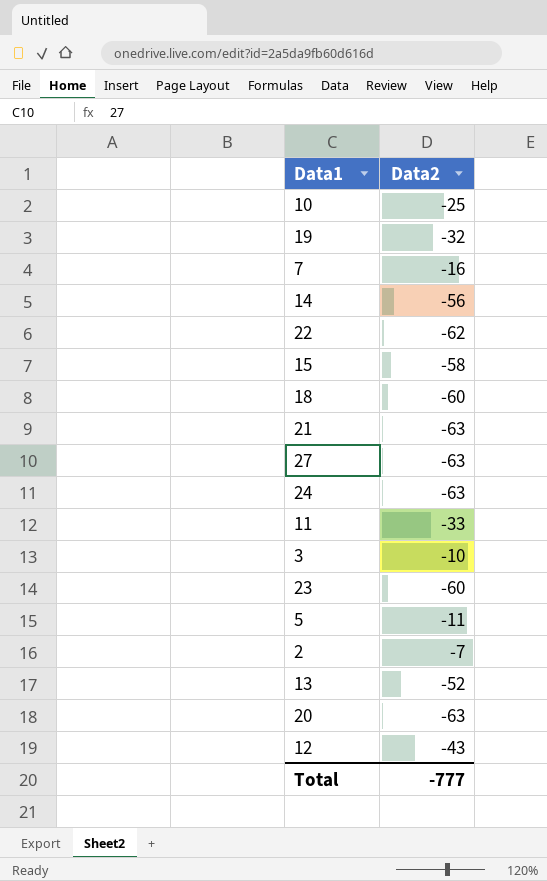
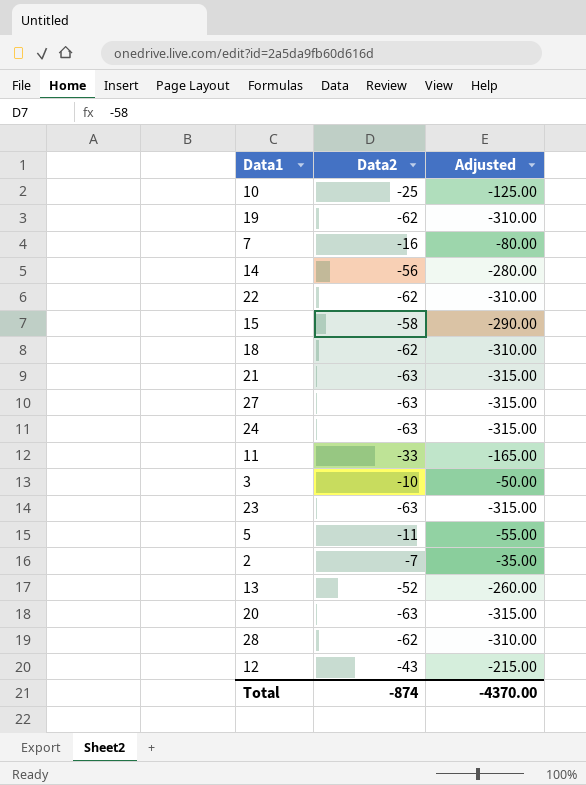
column Adjusted | formula: none -> [Data2] * 5
19 | Data2: -32 -> -62
18 | Data2: -60 -> -62
23 | Data2: -60 -> -63
row 28: none -> -62 | -310.00
Total | Data2: -777 -> -874

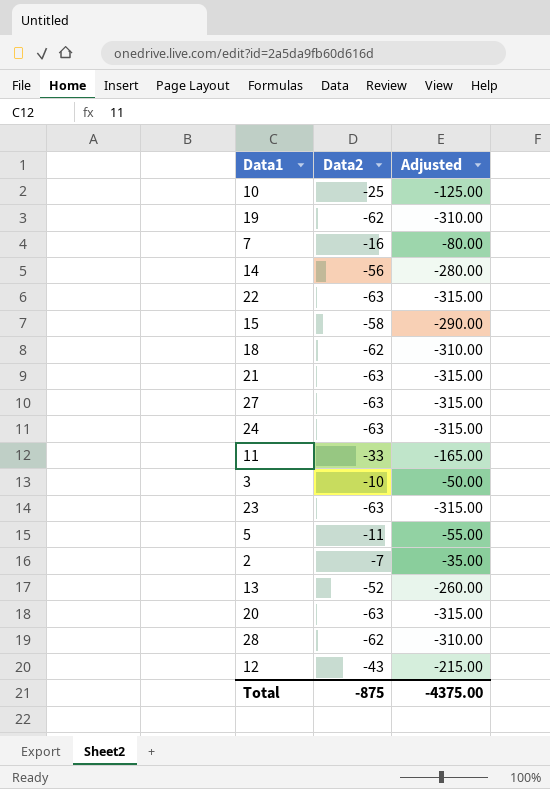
22 | Data2: -62 -> -63
22 | Adjusted: -310.00 -> -315.00
Total | Data2: -874 -> -875
Total | Adjusted: -4370.00 -> -4375.00

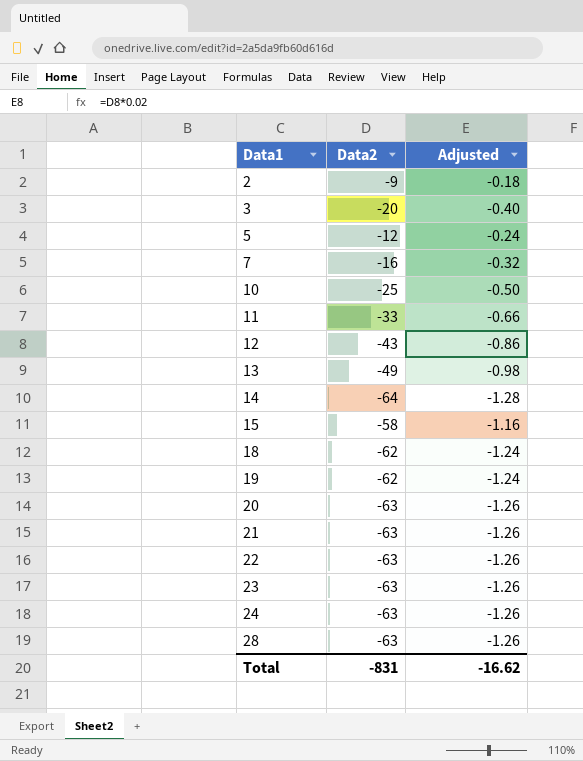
row order: none -> Data1 ascending
column Adjusted | formula: [Data2] * 5 -> [Data2] * 0.02
row 27: -63 | -315.00 -> none
2 | Data2: -7 -> -9
3 | Data2: -10 -> -20
5 | Data2: -11 -> -12
13 | Data2: -52 -> -49
14 | Data2: -56 -> -64
28 | Data2: -62 -> -63
Total | Data2: -875 -> -831
Total | Adjusted: -4375.00 -> -16.62

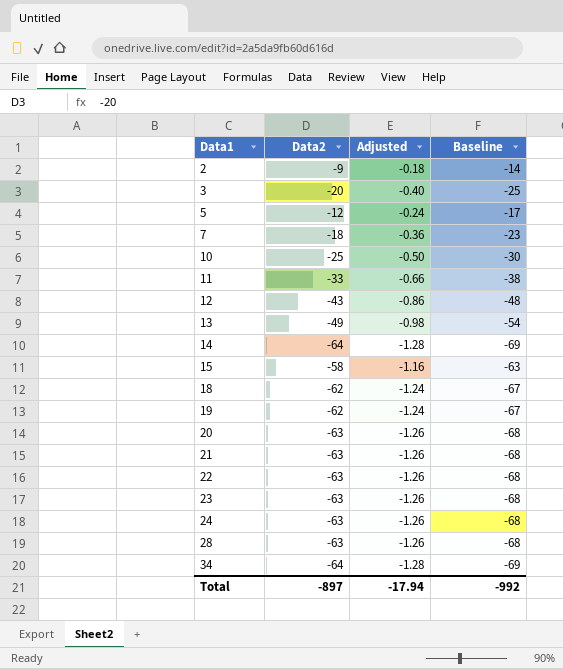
column Baseline | formula: none -> [Data2] - 5
7 | Data2: -16 -> -18
7 | Adjusted: -0.32 -> -0.36
row 34: none -> -64 | -1.28 | -69
Total | Data2: -831 -> -897
Total | Adjusted: -16.62 -> -17.94

